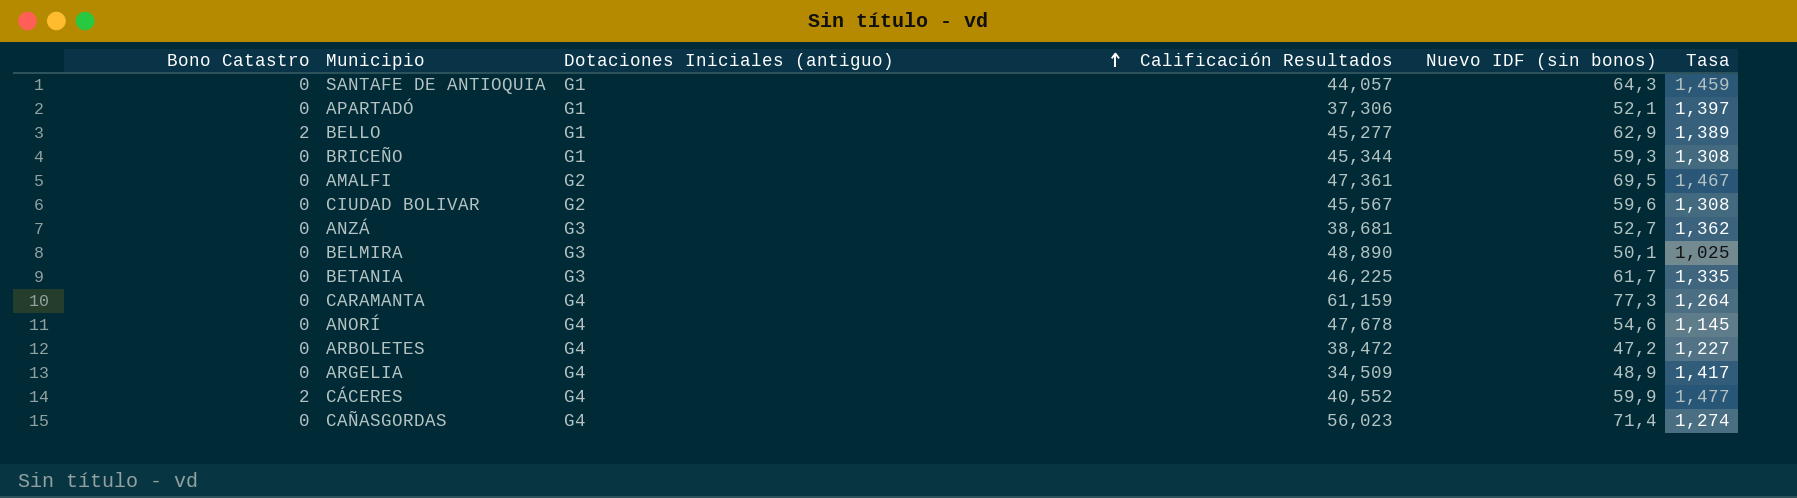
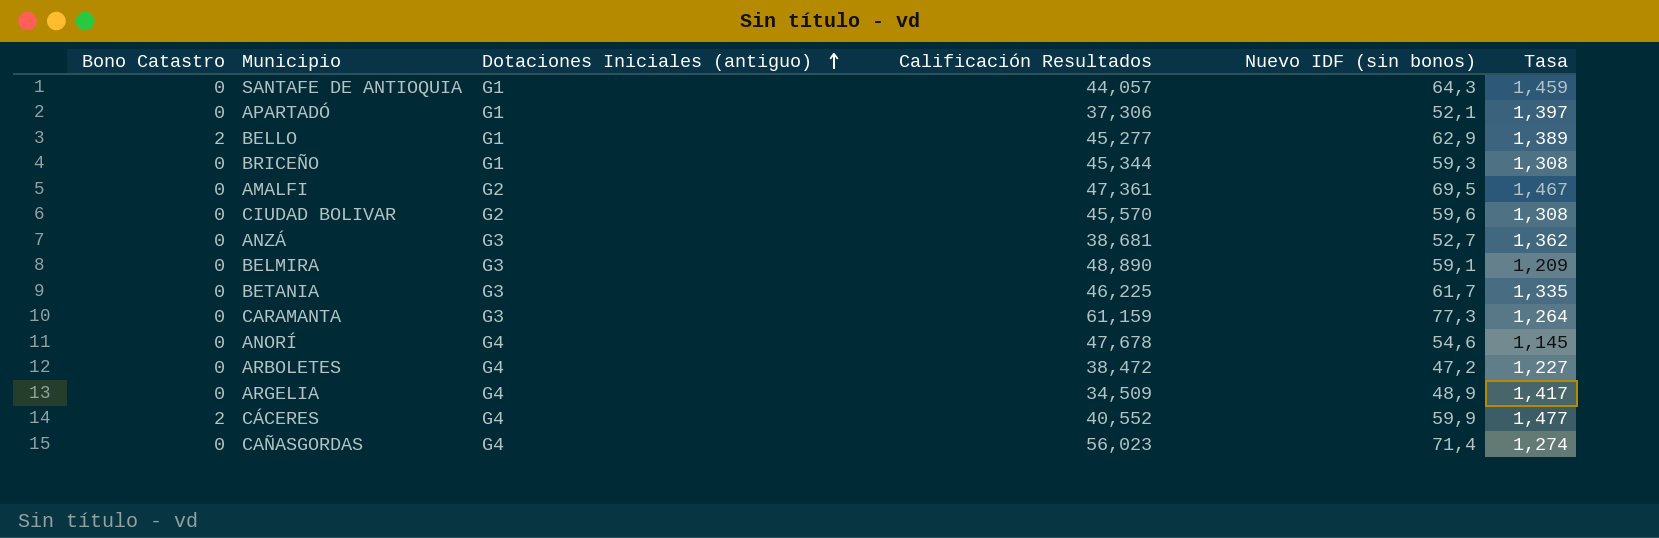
CIUDAD BOLIVAR | Calificación Resultados: 45,567 -> 45,570
BELMIRA | Nuevo IDF (sin bonos): 50,1 -> 59,1
BELMIRA | Tasa: 1,025 -> 1,209
CARAMANTA | Dotaciones Iniciales (antiguo): G4 -> G3

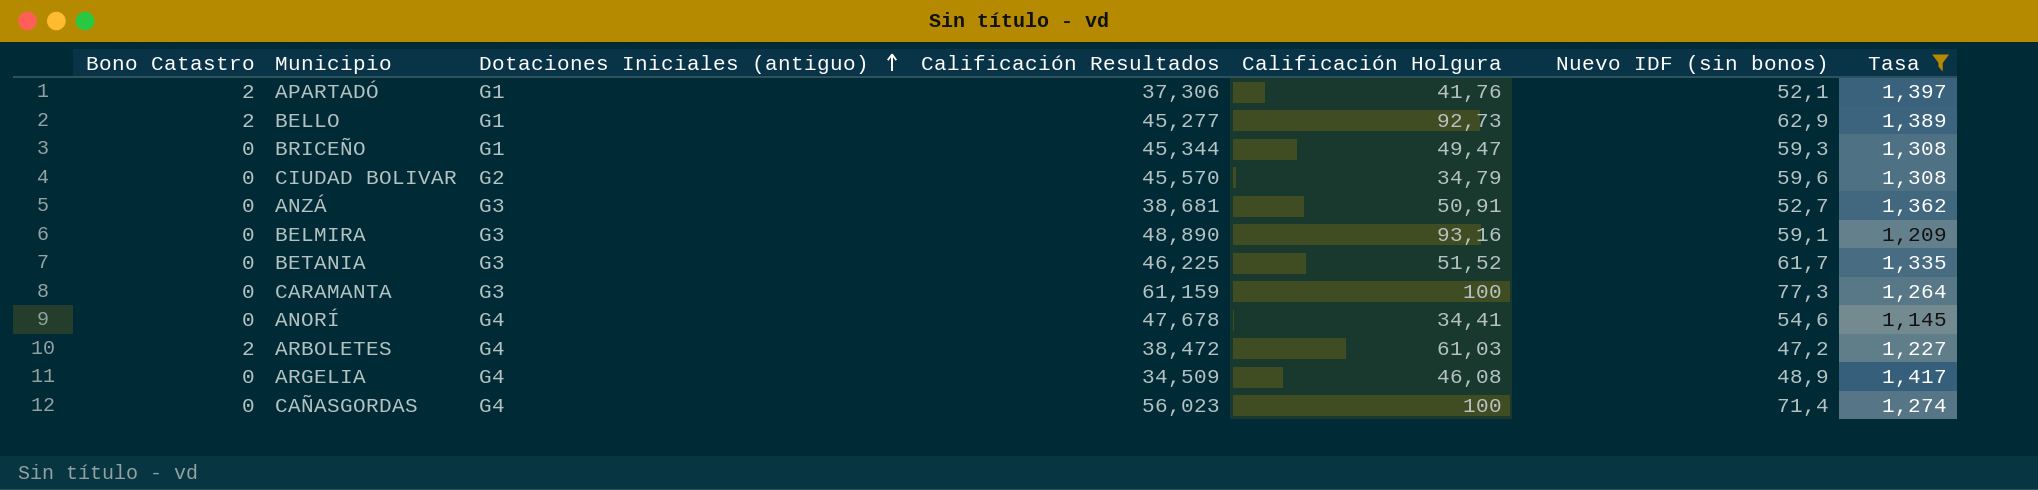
filter: none -> Tasa <= 1,417
column Calificación Holgura | position: none -> 5
APARTADÓ | Bono Catastro: 0 -> 2
ARBOLETES | Bono Catastro: 0 -> 2

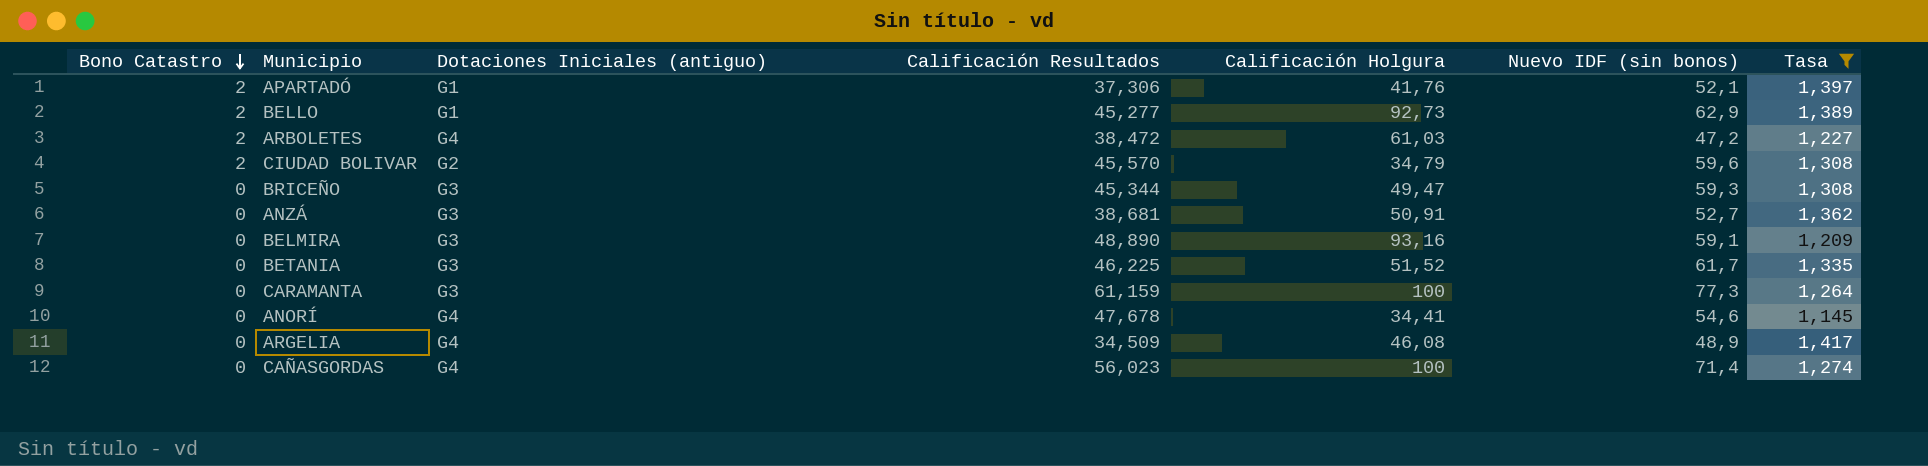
row order: Dotaciones Iniciales (antiguo) ascending -> Bono Catastro descending
CIUDAD BOLIVAR | Bono Catastro: 0 -> 2
BRICEÑO | Dotaciones Iniciales (antiguo): G1 -> G3

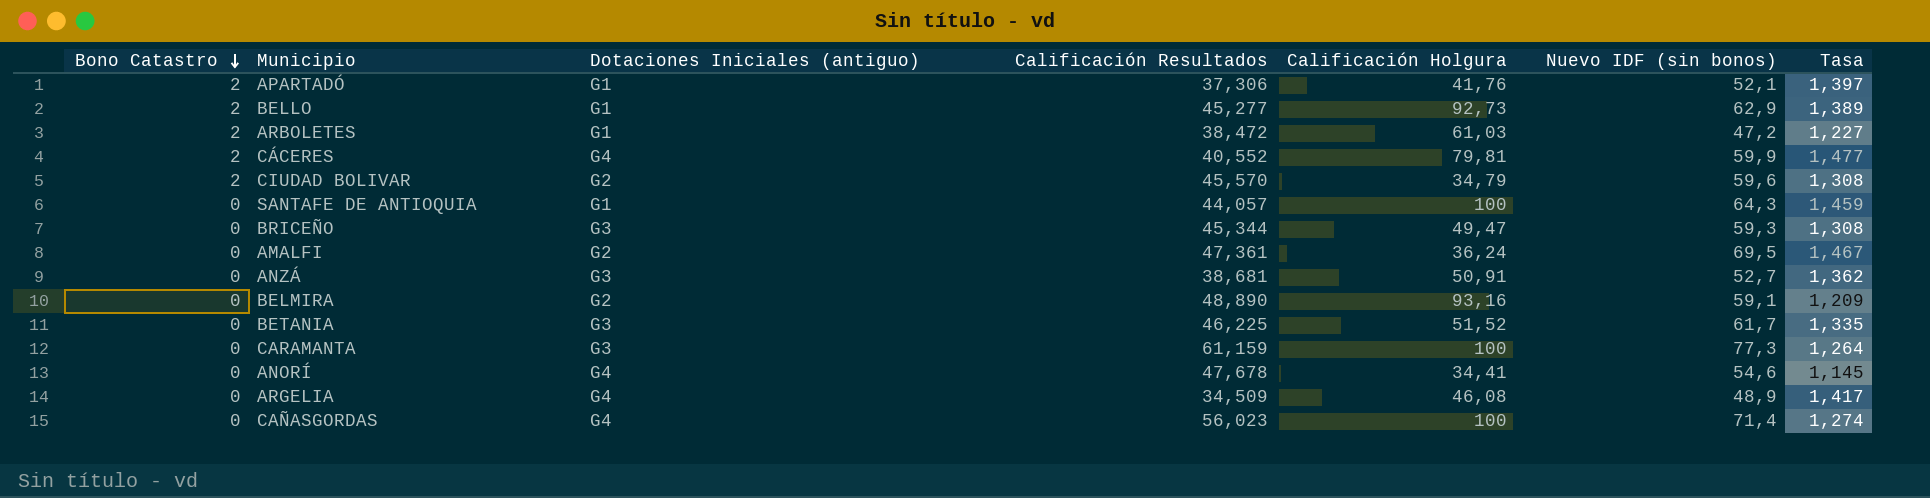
filter: Tasa <= 1,417 -> none
ARBOLETES | Dotaciones Iniciales (antiguo): G4 -> G1
BELMIRA | Dotaciones Iniciales (antiguo): G3 -> G2

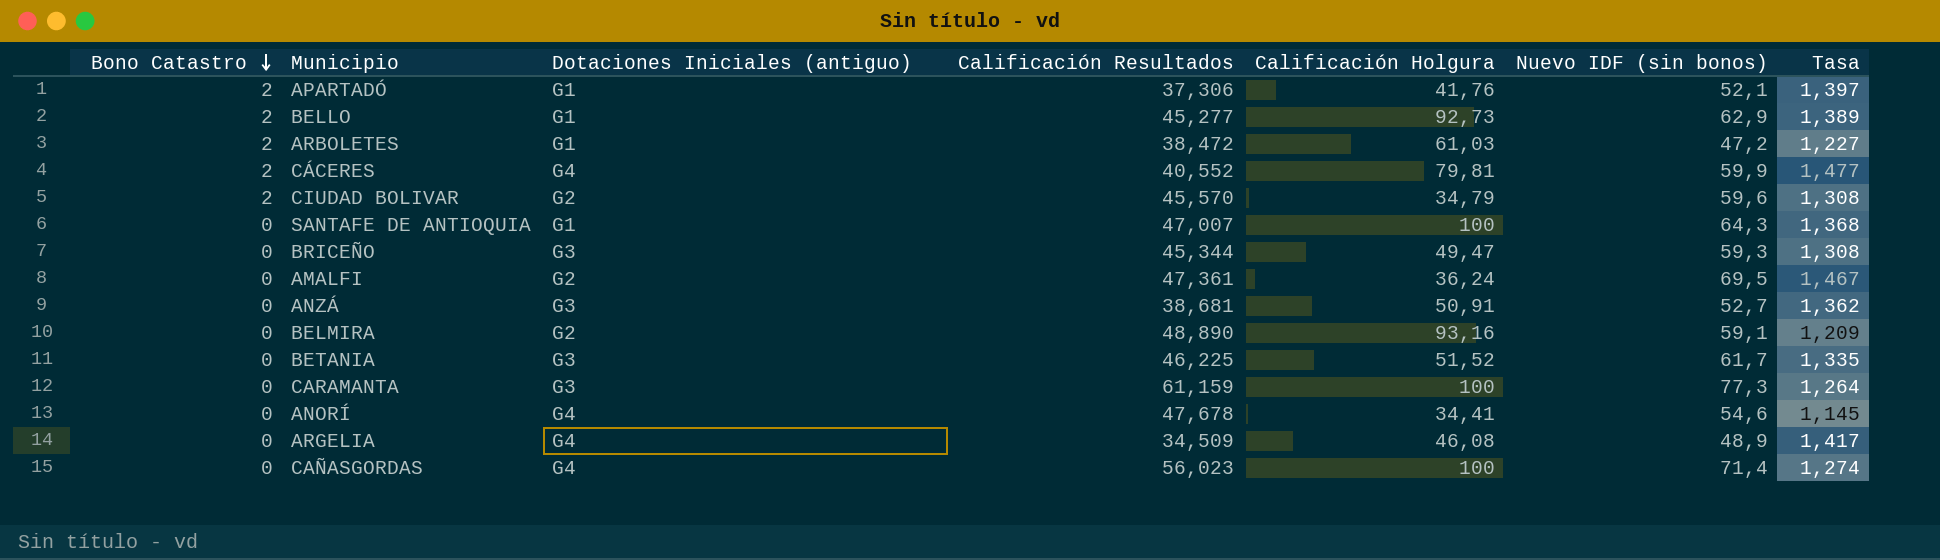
SANTAFE DE ANTIOQUIA | Calificación Resultados: 44,057 -> 47,007
SANTAFE DE ANTIOQUIA | Tasa: 1,459 -> 1,368

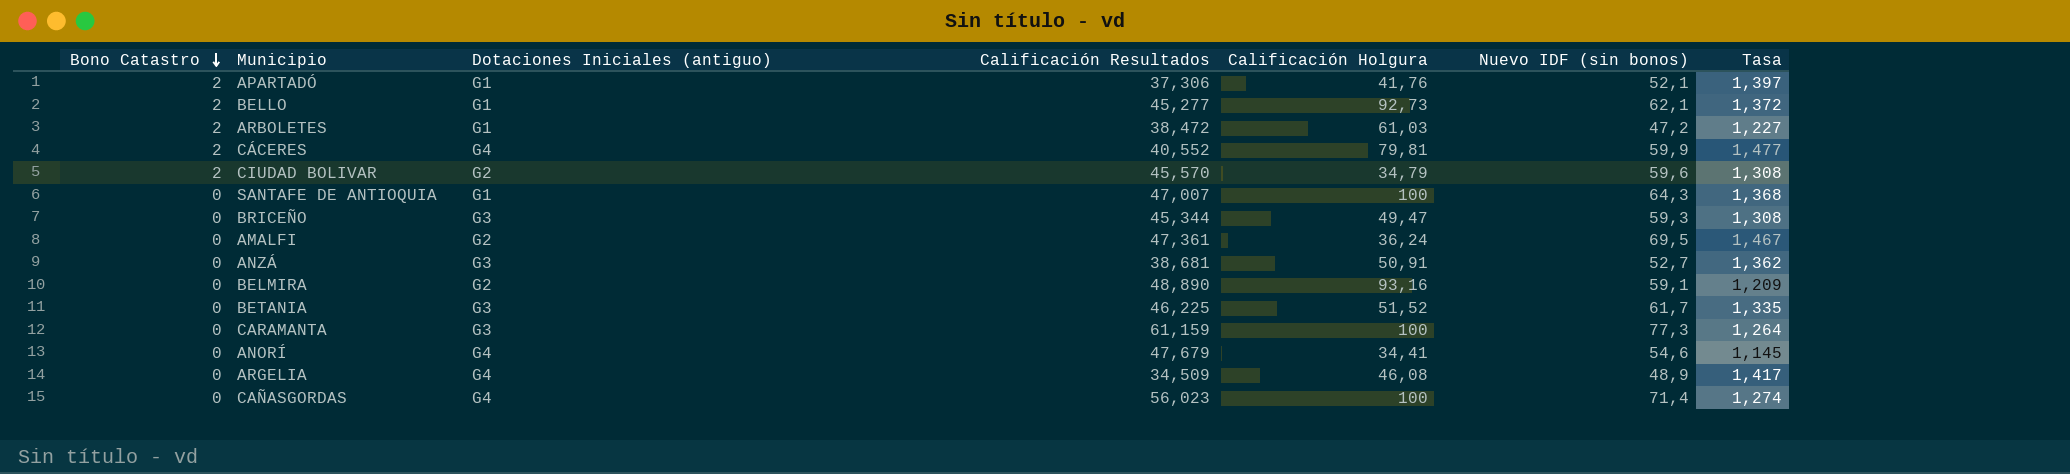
BELLO | Nuevo IDF (sin bonos): 62,9 -> 62,1
BELLO | Tasa: 1,389 -> 1,372
ANORÍ | Calificación Resultados: 47,678 -> 47,679

